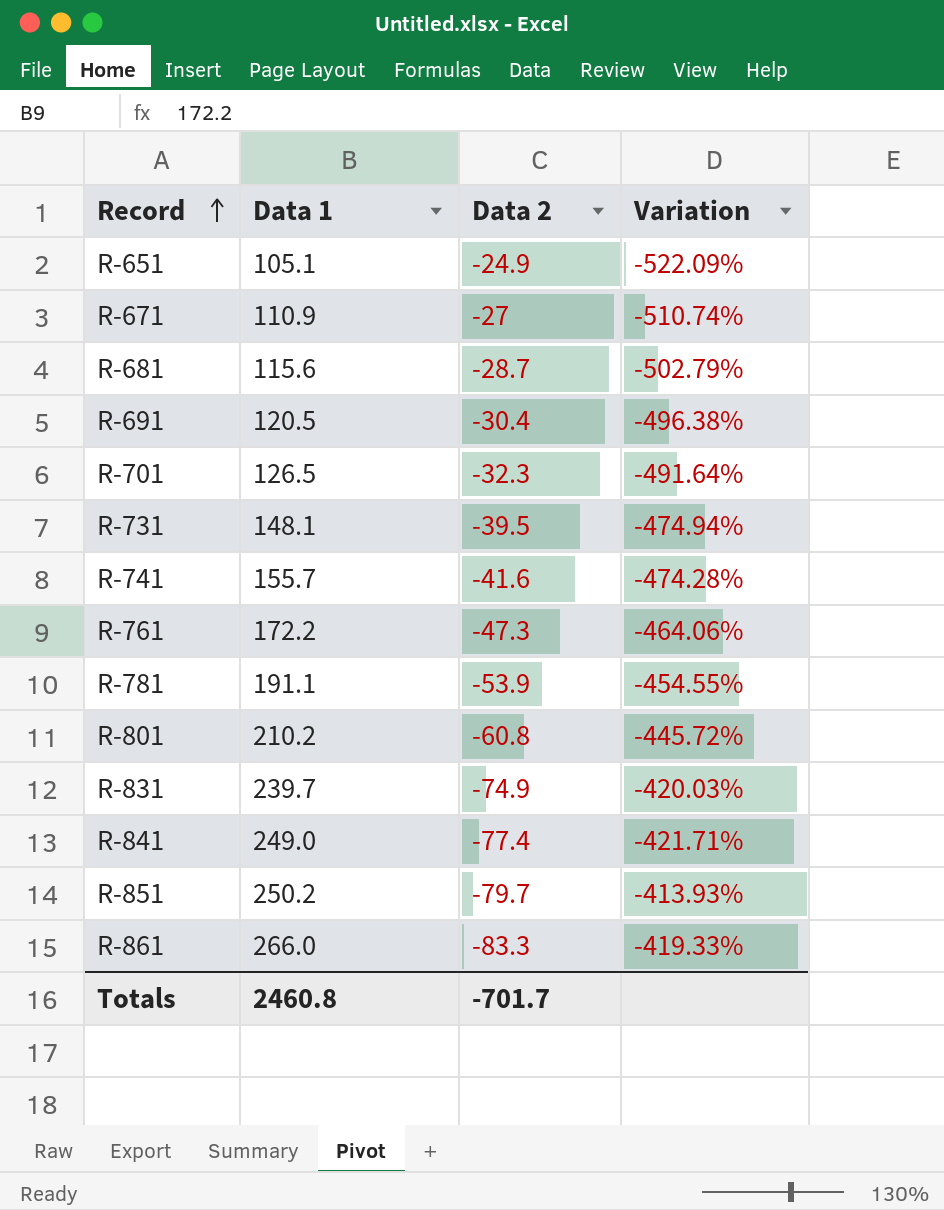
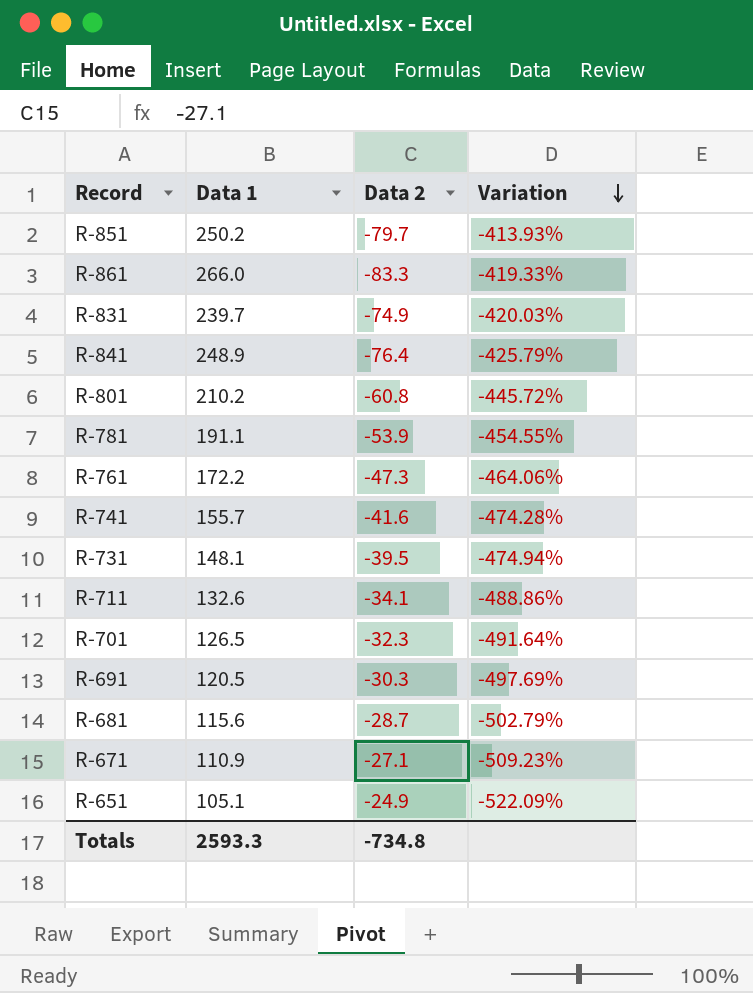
row order: Record ascending -> Variation descending
R-841 | Data 1: 249.0 -> 248.9
R-841 | Data 2: -77.4 -> -76.4
R-841 | Variation: -421.71% -> -425.79%
row R-711: none -> 132.6 | -34.1 | -488.86%
R-691 | Data 2: -30.4 -> -30.3
R-691 | Variation: -496.38% -> -497.69%
R-671 | Data 2: -27 -> -27.1
R-671 | Variation: -510.74% -> -509.23%
Totals | Data 1: 2460.8 -> 2593.3
Totals | Data 2: -701.7 -> -734.8

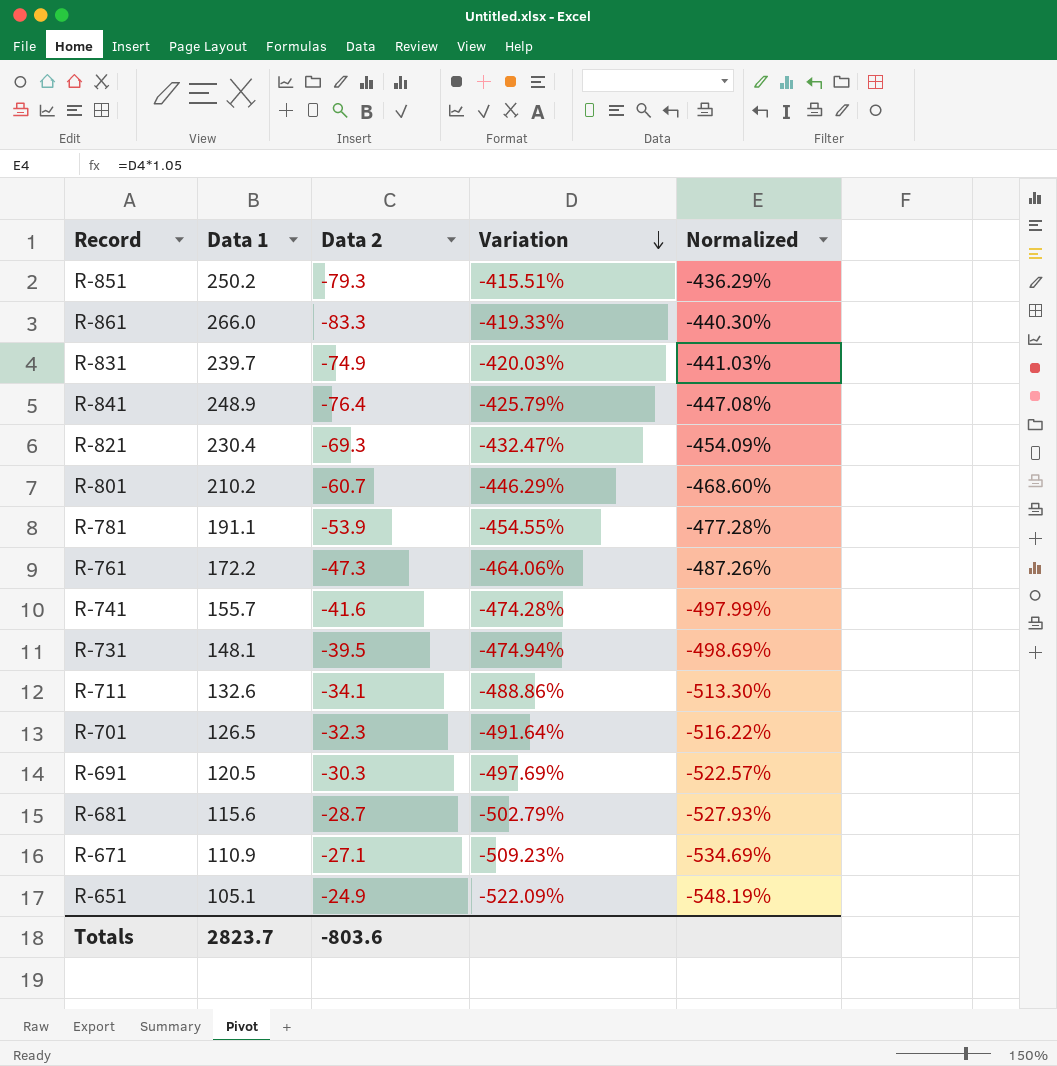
column Normalized | formula: none -> [Variation] * 1.05
R-851 | Data 2: -79.7 -> -79.3
R-851 | Variation: -413.93% -> -415.51%
row R-821: none -> 230.4 | -69.3 | -432.47% | -454.09%
R-801 | Data 2: -60.8 -> -60.7
R-801 | Variation: -445.72% -> -446.29%
Totals | Data 1: 2593.3 -> 2823.7
Totals | Data 2: -734.8 -> -803.6

